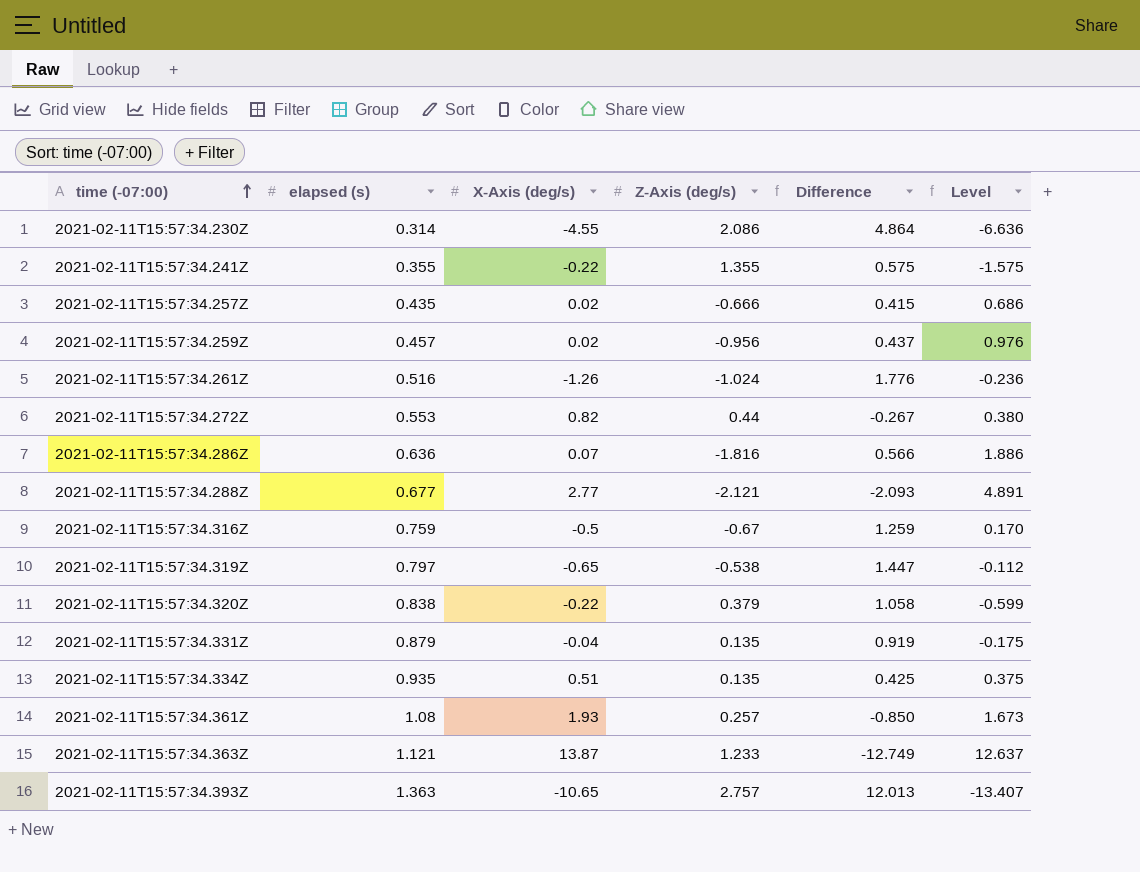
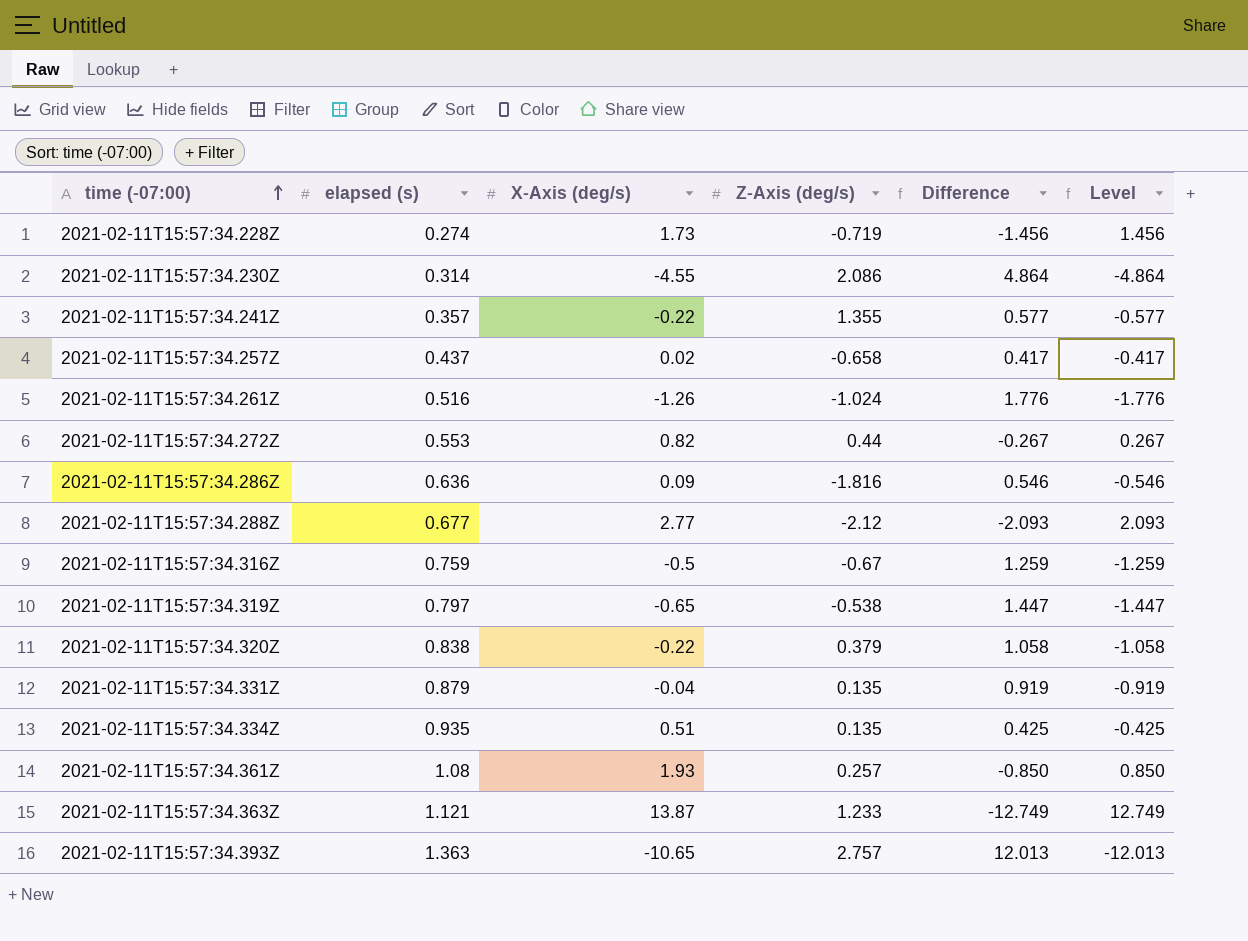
column Level | formula: [X-Axis (deg/s)] - [Z-Axis (deg/s)] -> [X-Axis (deg/s)] - [elapsed (s)]
row 2021-02-11T15:57:34.259Z: 0.457 | 0.02 | -0.956 | 0.437 | 0.976 -> none
row 2021-02-11T15:57:34.228Z: none -> 0.274 | 1.73 | -0.719 | -1.456 | 1.456
2021-02-11T15:57:34.241Z | elapsed (s): 0.355 -> 0.357
2021-02-11T15:57:34.241Z | Difference: 0.575 -> 0.577
2021-02-11T15:57:34.257Z | elapsed (s): 0.435 -> 0.437
2021-02-11T15:57:34.257Z | Z-Axis (deg/s): -0.666 -> -0.658
2021-02-11T15:57:34.257Z | Difference: 0.415 -> 0.417
2021-02-11T15:57:34.286Z | X-Axis (deg/s): 0.07 -> 0.09
2021-02-11T15:57:34.286Z | Difference: 0.566 -> 0.546
2021-02-11T15:57:34.288Z | Z-Axis (deg/s): -2.121 -> -2.12

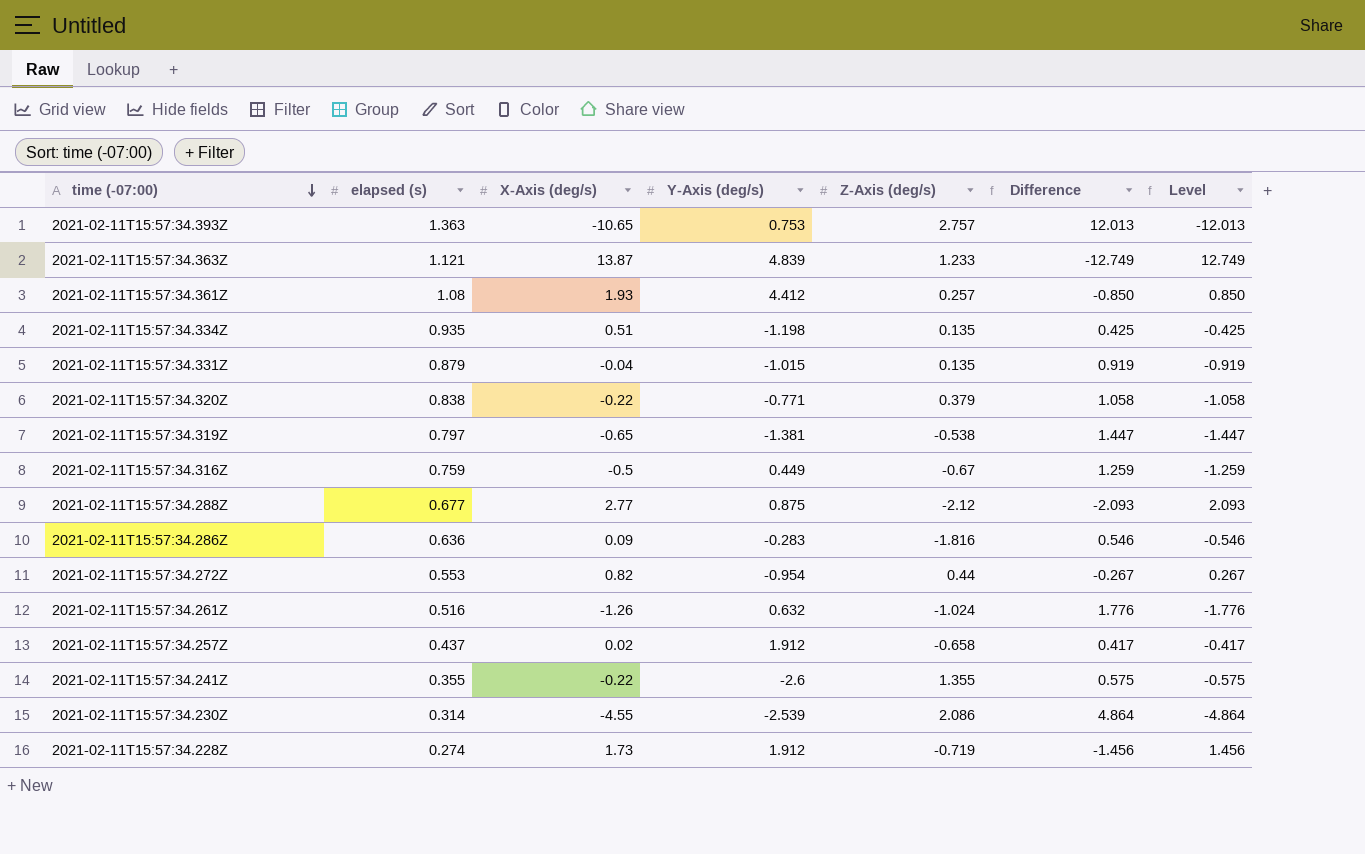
row order: time (-07:00) ascending -> time (-07:00) descending
column Y-Axis (deg/s) | position: none -> 4
2021-02-11T15:57:34.241Z | elapsed (s): 0.357 -> 0.355
2021-02-11T15:57:34.241Z | Difference: 0.577 -> 0.575
2021-02-11T15:57:34.241Z | Level: -0.577 -> -0.575

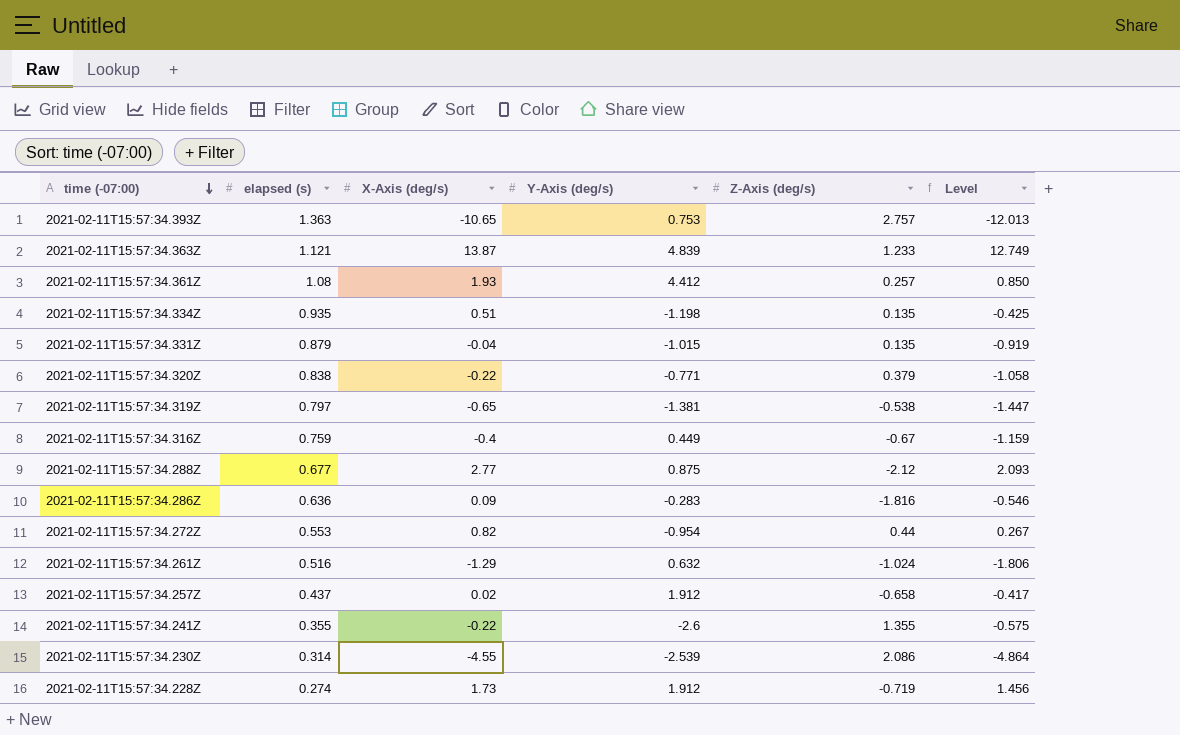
column Difference | formula: [elapsed (s)] - [X-Axis (deg/s)] -> none
2021-02-11T15:57:34.316Z | X-Axis (deg/s): -0.5 -> -0.4
2021-02-11T15:57:34.316Z | Level: -1.259 -> -1.159
2021-02-11T15:57:34.261Z | X-Axis (deg/s): -1.26 -> -1.29
2021-02-11T15:57:34.261Z | Level: -1.776 -> -1.806

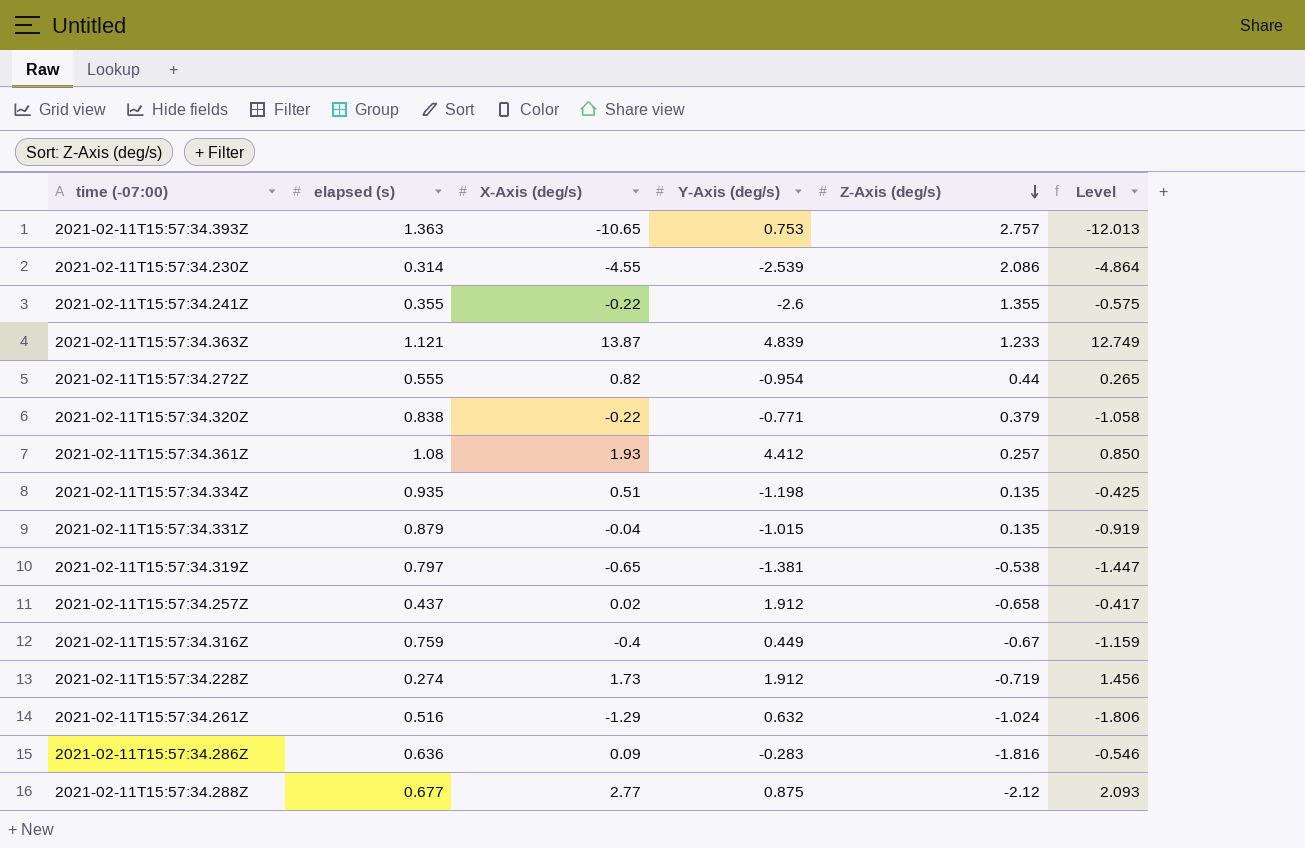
row order: time (-07:00) descending -> Z-Axis (deg/s) descending
2021-02-11T15:57:34.272Z | elapsed (s): 0.553 -> 0.555
2021-02-11T15:57:34.272Z | Level: 0.267 -> 0.265

